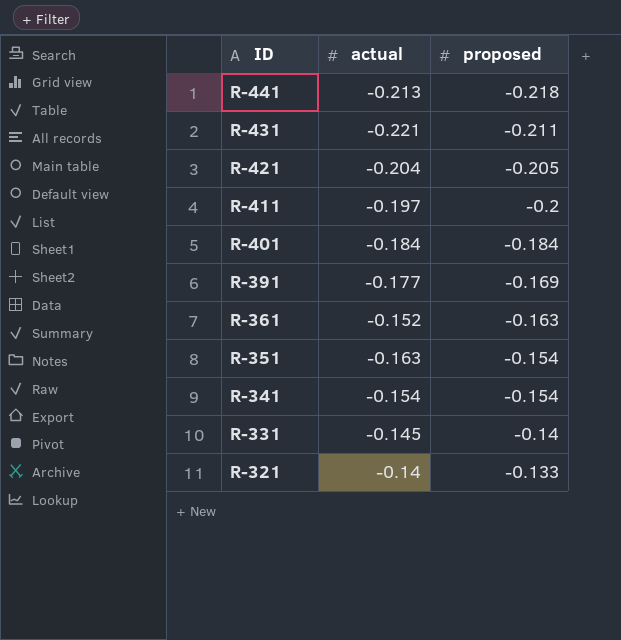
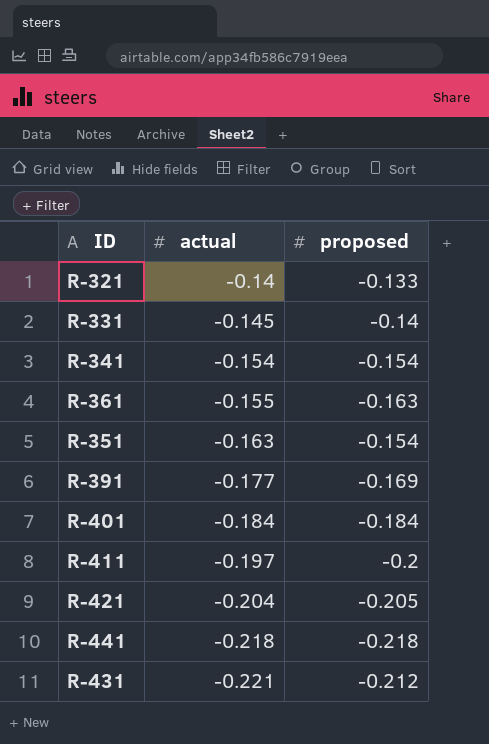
row order: ID descending -> actual descending
R-361 | actual: -0.152 -> -0.155
R-441 | actual: -0.213 -> -0.218
R-431 | proposed: -0.211 -> -0.212

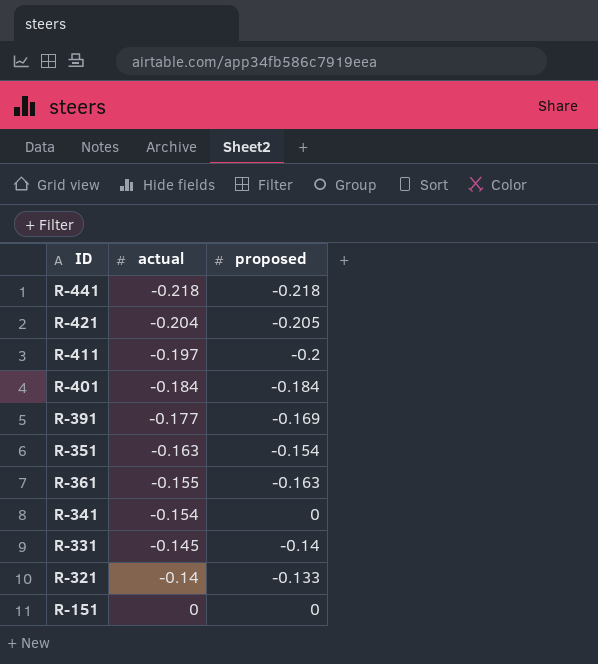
row order: actual descending -> actual ascending
row R-431: -0.221 | -0.212 -> none
R-341 | proposed: -0.154 -> 0
row R-151: none -> 0 | 0

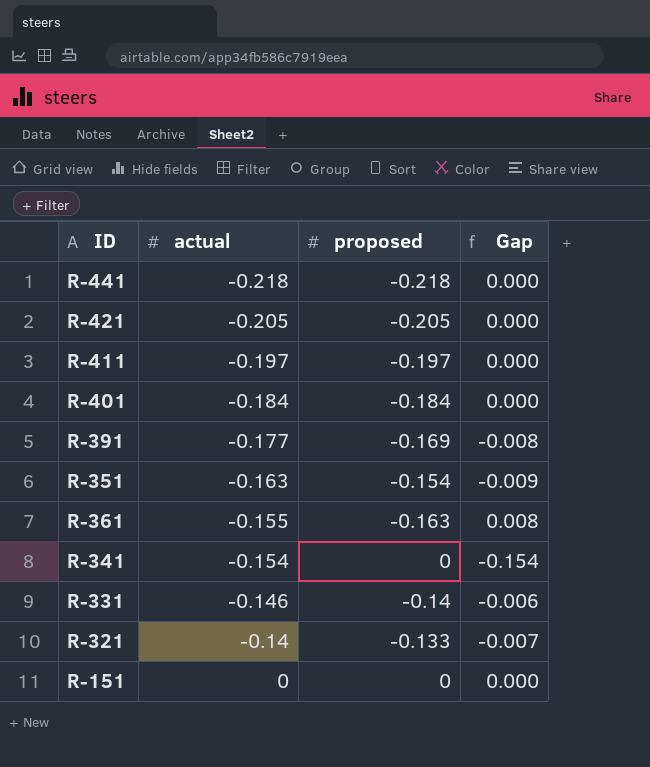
column Gap | formula: none -> [actual] - [proposed]
R-421 | actual: -0.204 -> -0.205
R-411 | proposed: -0.2 -> -0.197
R-331 | actual: -0.145 -> -0.146

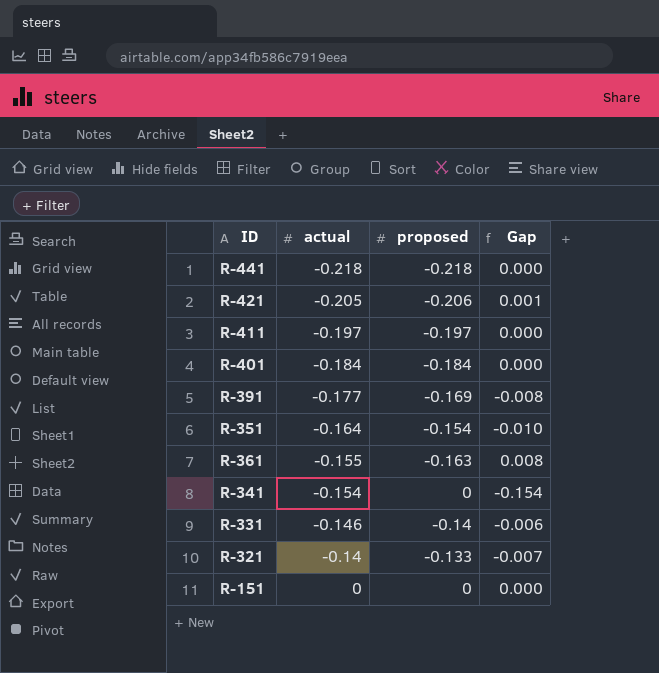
R-421 | proposed: -0.205 -> -0.206
R-421 | Gap: 0.000 -> 0.001
R-351 | actual: -0.163 -> -0.164
R-351 | Gap: -0.009 -> -0.010

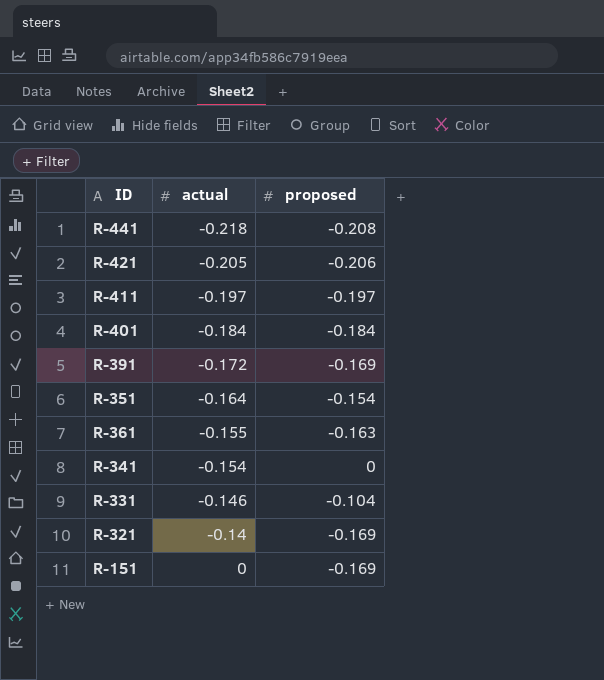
column Gap | formula: [actual] - [proposed] -> none
R-441 | proposed: -0.218 -> -0.208
R-391 | actual: -0.177 -> -0.172
R-331 | proposed: -0.14 -> -0.104
R-321 | proposed: -0.133 -> -0.169
R-151 | proposed: 0 -> -0.169

